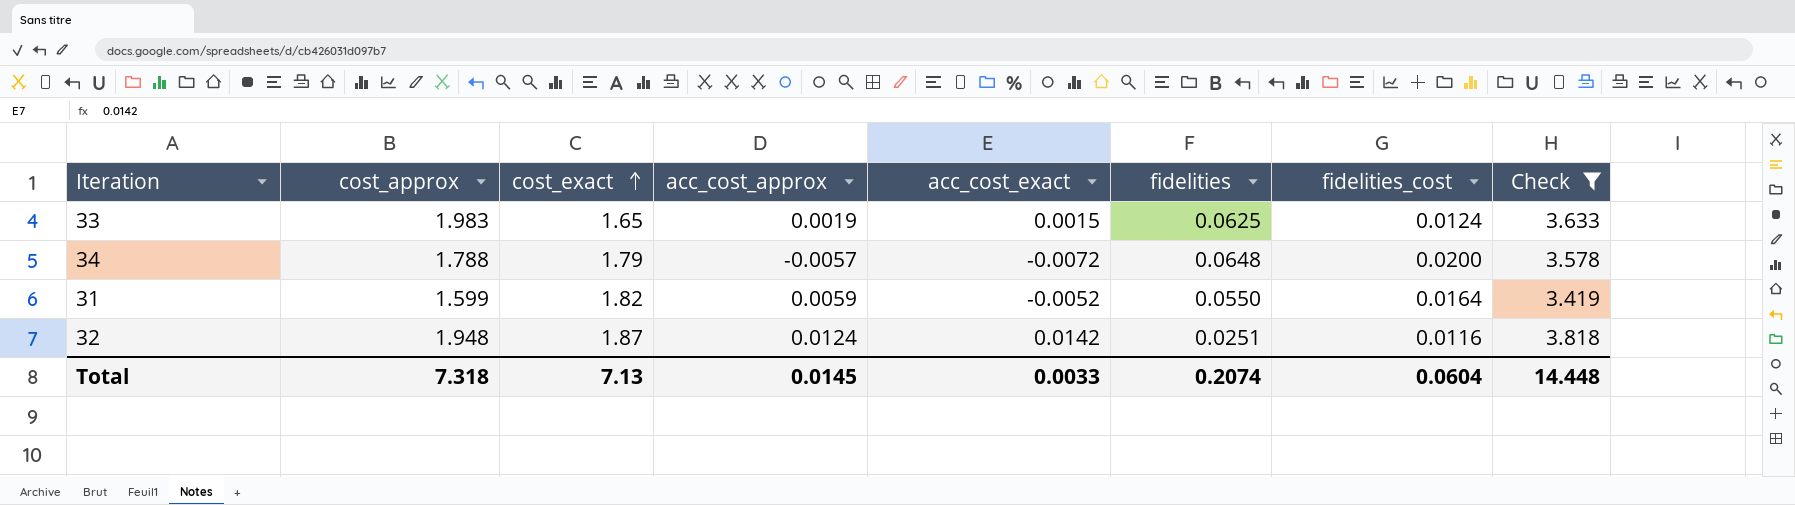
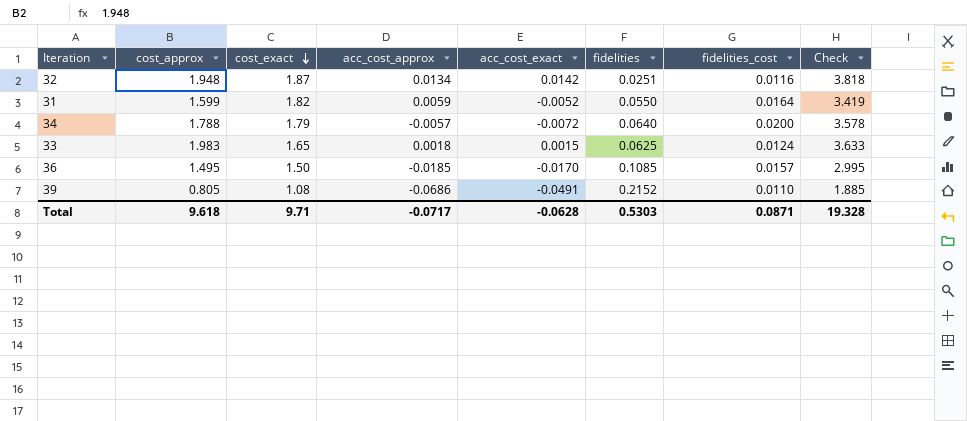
filter: Check >= 3.419 -> none
row order: cost_exact ascending -> cost_exact descending
32 | acc_cost_approx: 0.0124 -> 0.0134
34 | fidelities: 0.0648 -> 0.0640
33 | acc_cost_approx: 0.0019 -> 0.0018
Total | cost_approx: 7.318 -> 9.618
Total | cost_exact: 7.13 -> 9.71
Total | acc_cost_approx: 0.0145 -> -0.0717
Total | acc_cost_exact: 0.0033 -> -0.0628
Total | fidelities: 0.2074 -> 0.5303
Total | fidelities_cost: 0.0604 -> 0.0871
Total | Check: 14.448 -> 19.328

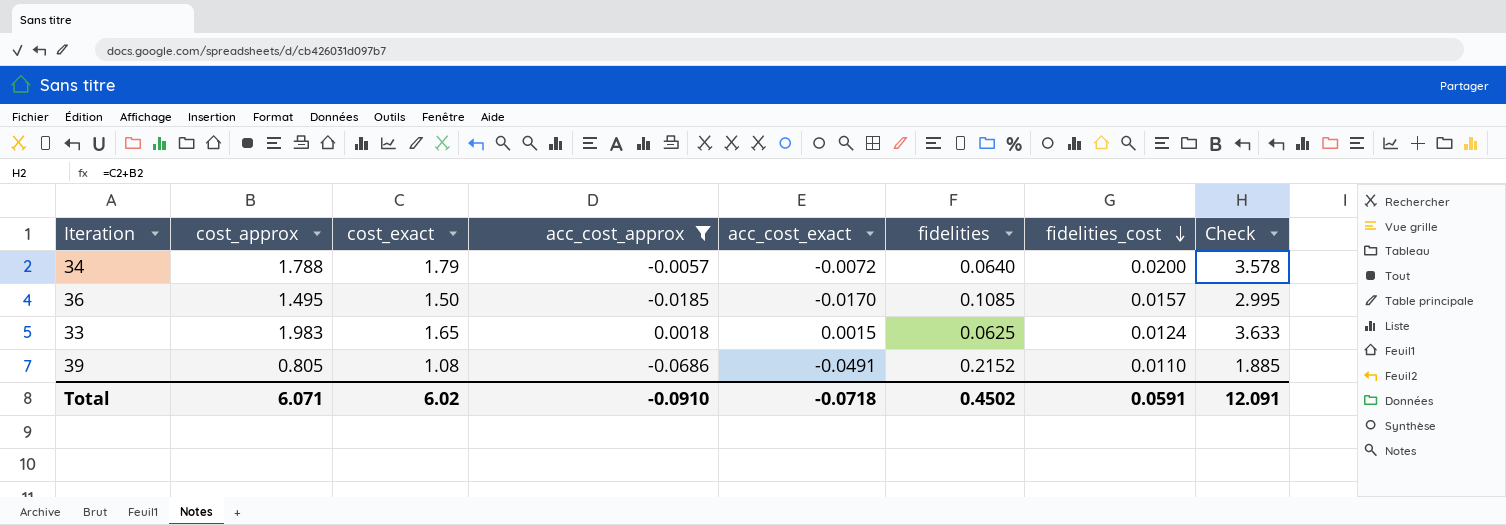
filter: none -> acc_cost_approx <= 0.0018
row order: cost_exact descending -> fidelities_cost descending
Total | cost_approx: 9.618 -> 6.071
Total | cost_exact: 9.71 -> 6.02
Total | acc_cost_approx: -0.0717 -> -0.0910
Total | acc_cost_exact: -0.0628 -> -0.0718
Total | fidelities: 0.5303 -> 0.4502
Total | fidelities_cost: 0.0871 -> 0.0591
Total | Check: 19.328 -> 12.091

